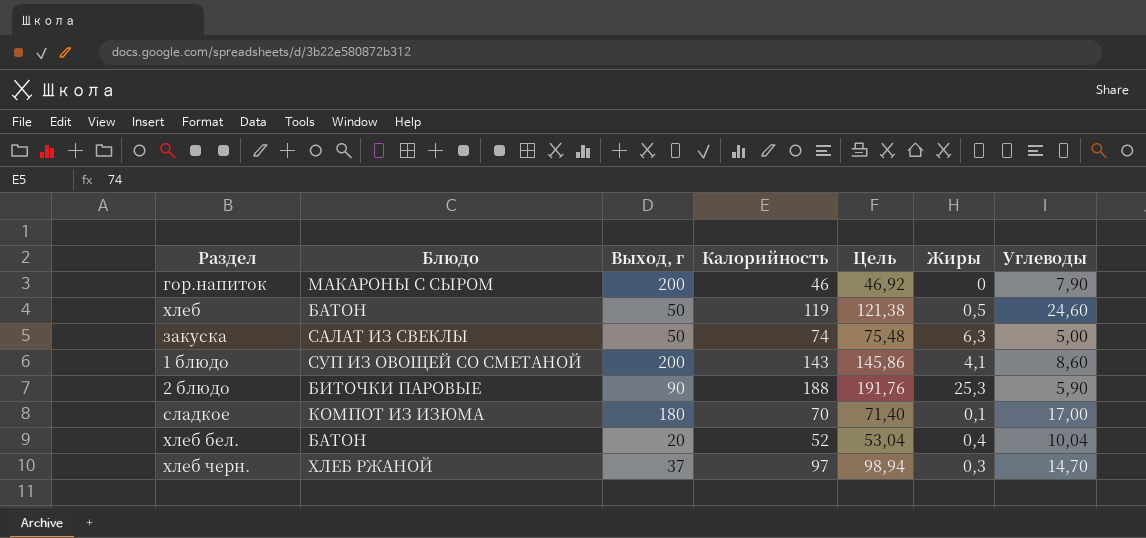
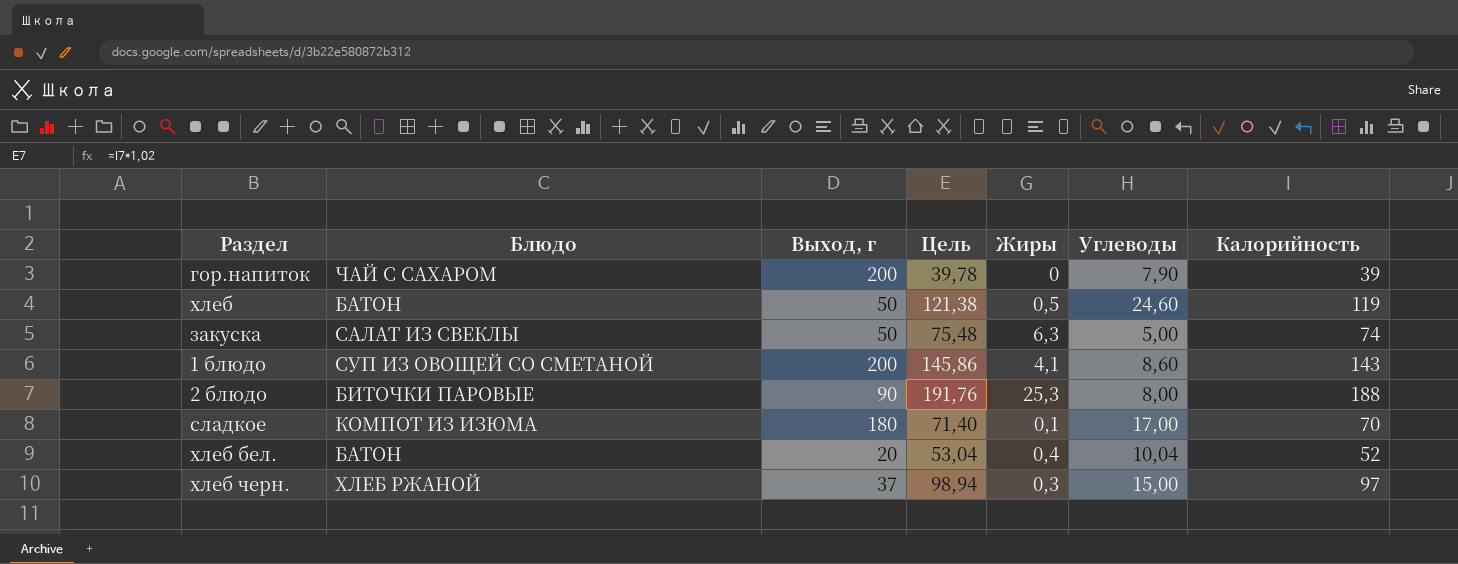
column Калорийность | position: 4 -> 7
гор.напиток | Блюдо: МАКАРОНЫ С СЫРОМ -> ЧАЙ С САХАРОМ
гор.напиток | Цель: 46,92 -> 39,78
гор.напиток | Калорийность: 46 -> 39
2 блюдо | Углеводы: 5,90 -> 8,00
хлеб черн. | Углеводы: 14,70 -> 15,00

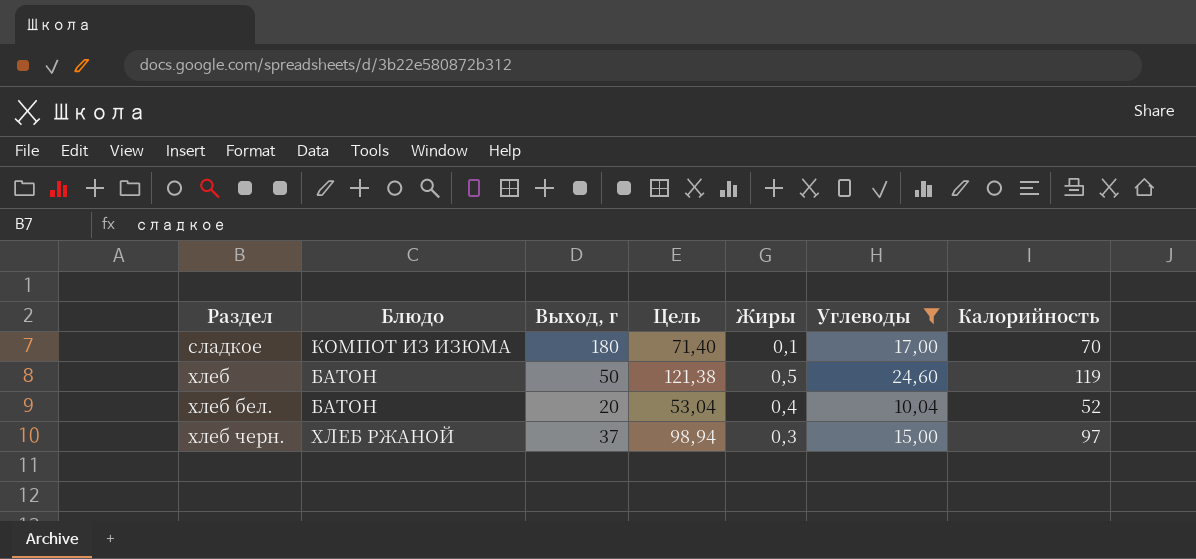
filter: none -> Углеводы >= 10,04
row order: none -> Раздел ascending

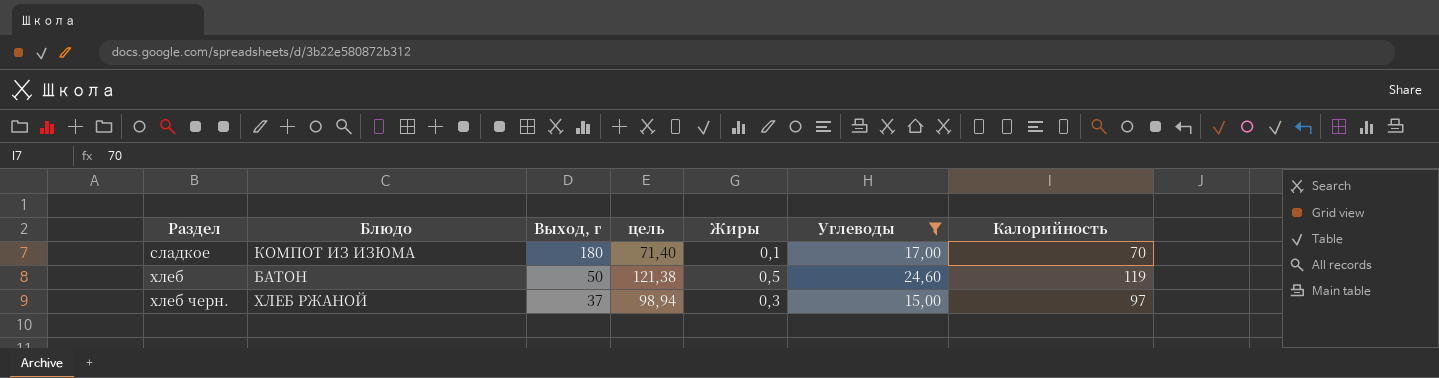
column name: Цель -> цель
row хлеб бел.: БАТОН | 20 | 53,04 | 0,4 | 10,04 | 52 -> none

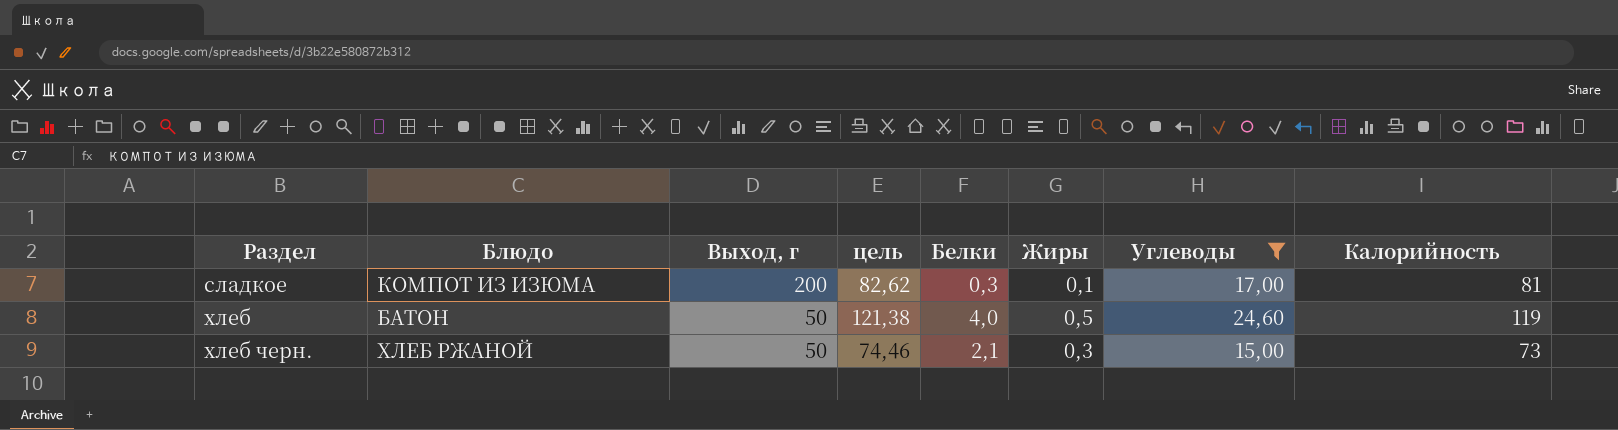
column Белки | position: none -> 5
сладкое | Выход, г: 180 -> 200
сладкое | цель: 71,40 -> 82,62
сладкое | Калорийность: 70 -> 81
хлеб черн. | Выход, г: 37 -> 50
хлеб черн. | цель: 98,94 -> 74,46
хлеб черн. | Калорийность: 97 -> 73

